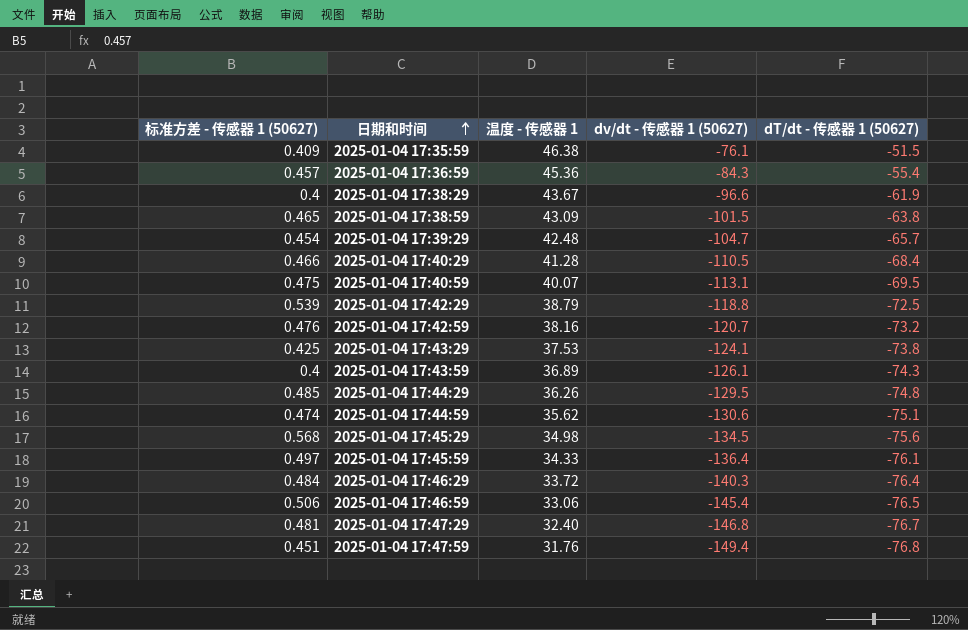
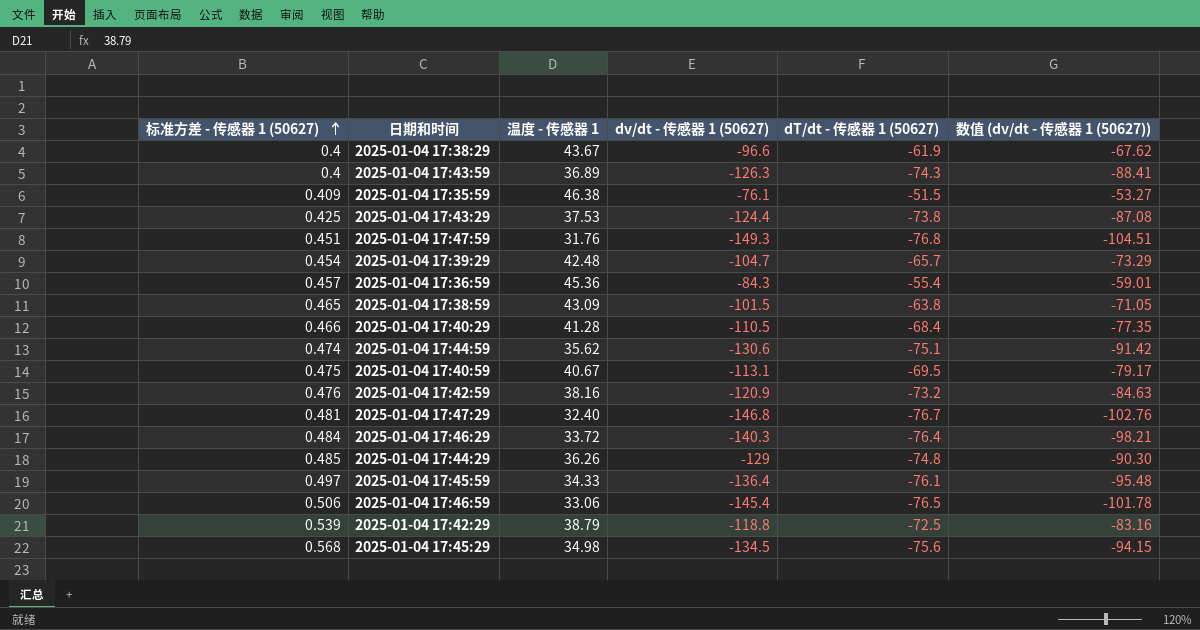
row order: 日期和时间 ascending -> 标准方差 - 传感器 1 (50627) ascending
column 数值 (dv/dt - 传感器 1 (50627)) | formula: none -> [dv/dt - 传感器 1 (50627)] * 0.7
2025-01-04 17:43:59 | dv/dt - 传感器 1 (50627): -126.1 -> -126.3
2025-01-04 17:43:29 | dv/dt - 传感器 1 (50627): -124.1 -> -124.4
2025-01-04 17:47:59 | dv/dt - 传感器 1 (50627): -149.4 -> -149.3
2025-01-04 17:40:59 | 温度 - 传感器 1: 40.07 -> 40.67
2025-01-04 17:42:59 | dv/dt - 传感器 1 (50627): -120.7 -> -120.9
2025-01-04 17:44:29 | dv/dt - 传感器 1 (50627): -129.5 -> -129

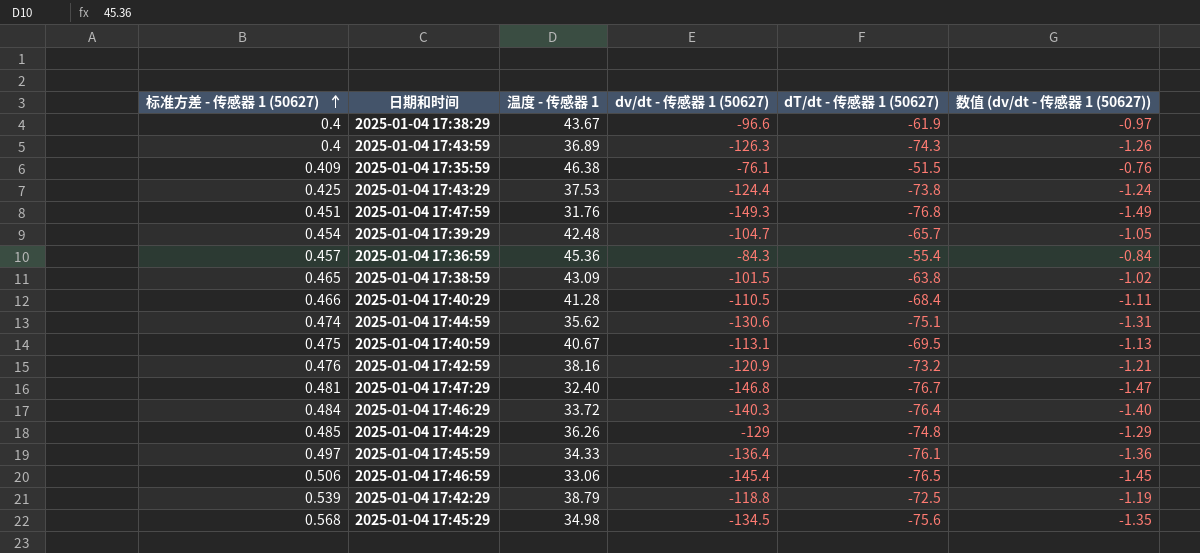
column 数值 (dv/dt - 传感器 1 (50627)) | formula: [dv/dt - 传感器 1 (50627)] * 0.7 -> [dv/dt - 传感器 1 (50627)] * 0.01

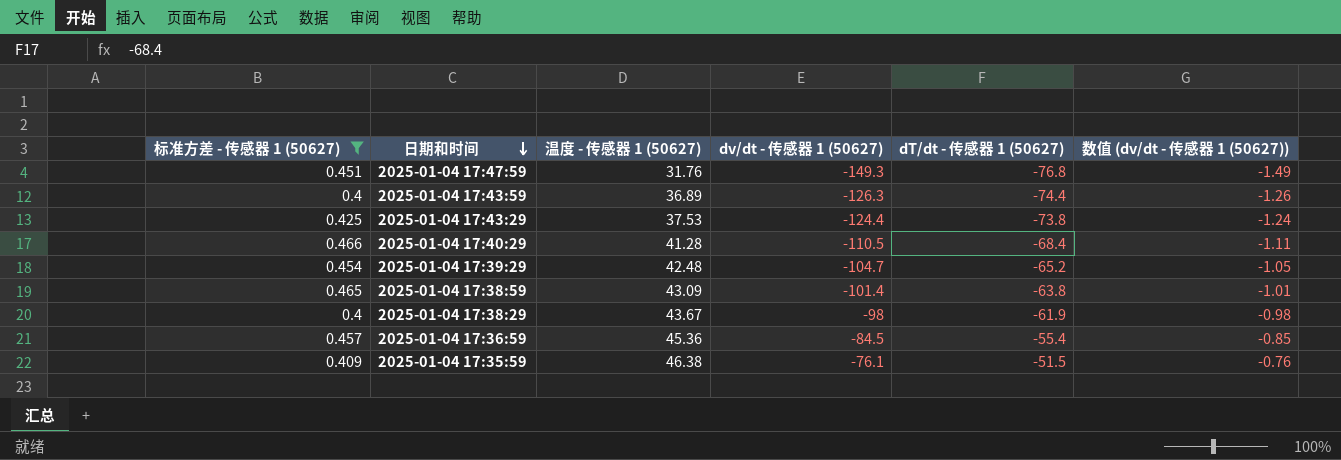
filter: none -> 标准方差 - 传感器 1 (50627) <= 0.466
row order: 标准方差 - 传感器 1 (50627) ascending -> 日期和时间 descending
column name: 温度 - 传感器 1 -> 温度 - 传感器 1 (50627)
2025-01-04 17:43:59 | dT/dt - 传感器 1 (50627): -74.3 -> -74.4
2025-01-04 17:39:29 | dT/dt - 传感器 1 (50627): -65.7 -> -65.2
2025-01-04 17:38:59 | dv/dt - 传感器 1 (50627): -101.5 -> -101.4
2025-01-04 17:38:59 | 数值 (dv/dt - 传感器 1 (50627)): -1.02 -> -1.01
2025-01-04 17:38:29 | dv/dt - 传感器 1 (50627): -96.6 -> -98
2025-01-04 17:38:29 | 数值 (dv/dt - 传感器 1 (50627)): -0.97 -> -0.98
2025-01-04 17:36:59 | dv/dt - 传感器 1 (50627): -84.3 -> -84.5
2025-01-04 17:36:59 | 数值 (dv/dt - 传感器 1 (50627)): -0.84 -> -0.85

